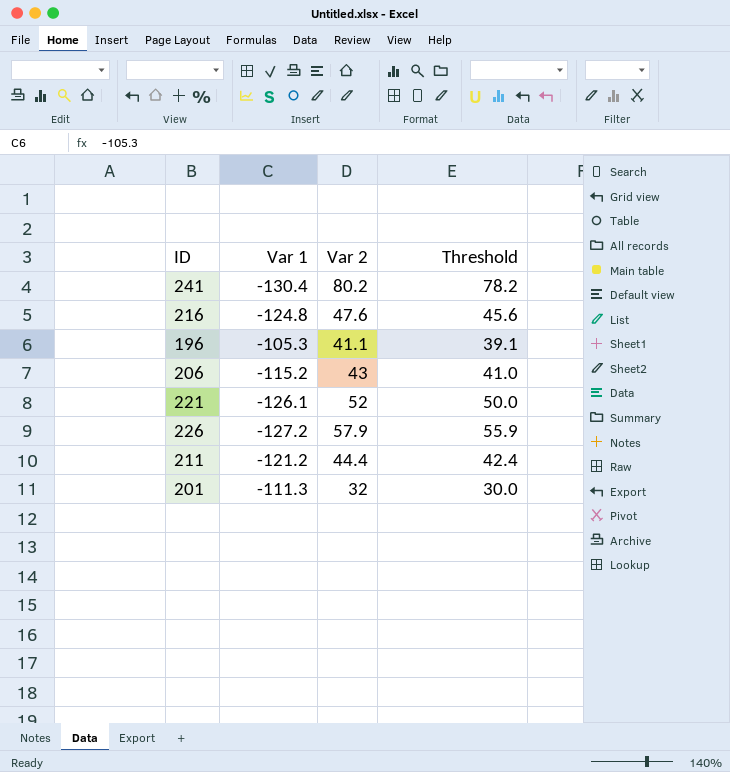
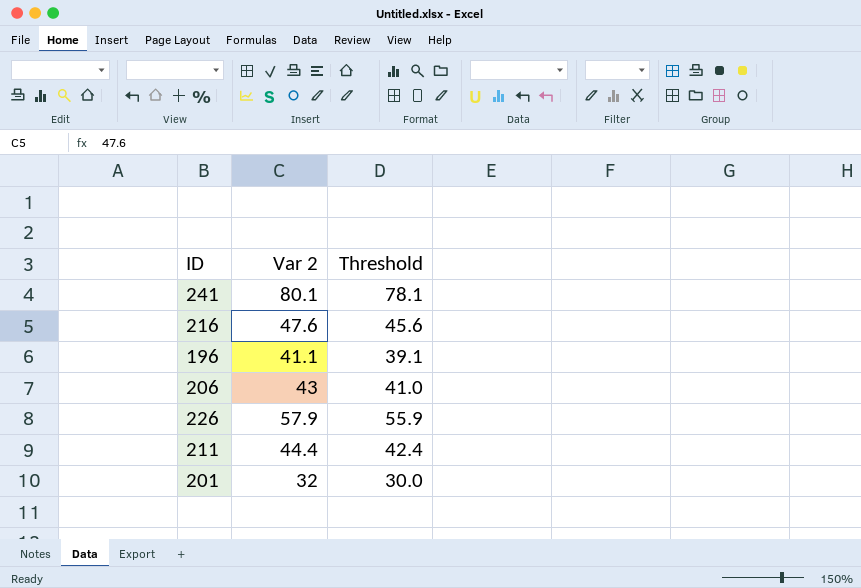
column Var 1 | position: 2 -> none
row 221: -126.1 | 52 | 50.0 -> none
241 | Var 2: 80.2 -> 80.1
241 | Threshold: 78.2 -> 78.1

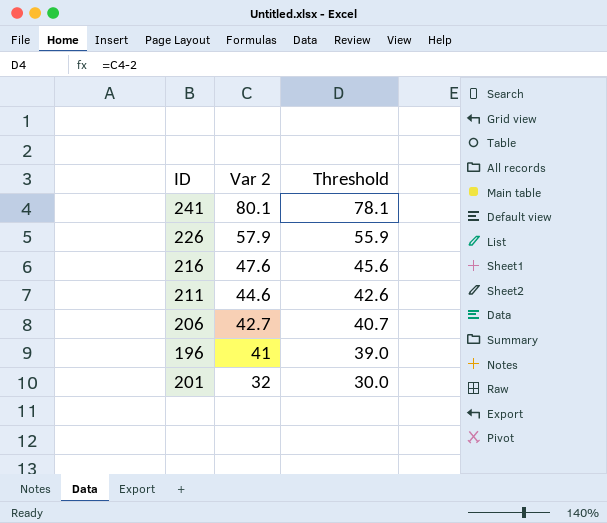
row order: none -> Var 2 descending
211 | Var 2: 44.4 -> 44.6
211 | Threshold: 42.4 -> 42.6
206 | Var 2: 43 -> 42.7
206 | Threshold: 41.0 -> 40.7
196 | Var 2: 41.1 -> 41
196 | Threshold: 39.1 -> 39.0

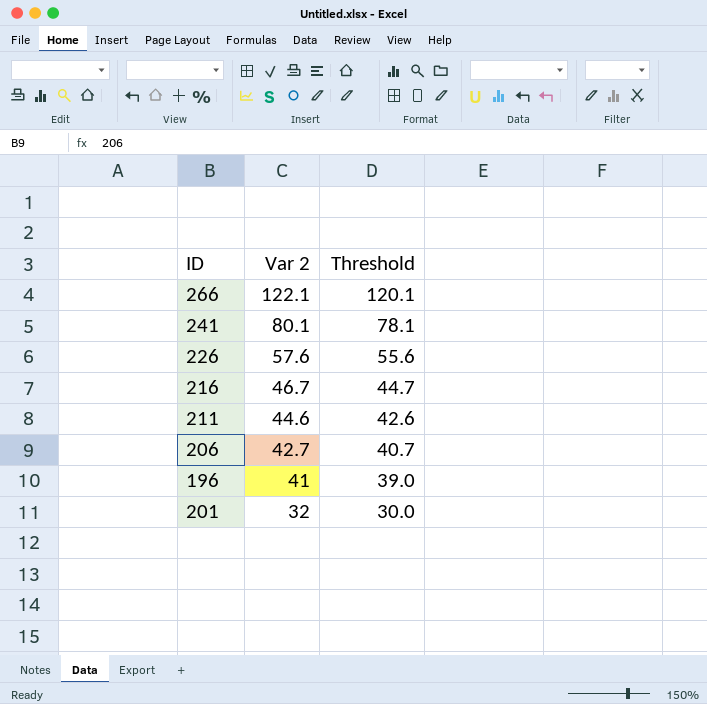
row 266: none -> 122.1 | 120.1
226 | Var 2: 57.9 -> 57.6
226 | Threshold: 55.9 -> 55.6
216 | Var 2: 47.6 -> 46.7
216 | Threshold: 45.6 -> 44.7

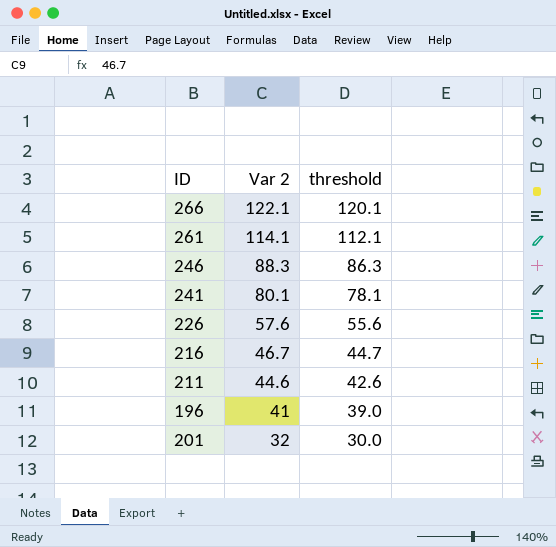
column name: Threshold -> threshold
row 206: 42.7 | 40.7 -> none
row 261: none -> 114.1 | 112.1
row 246: none -> 88.3 | 86.3

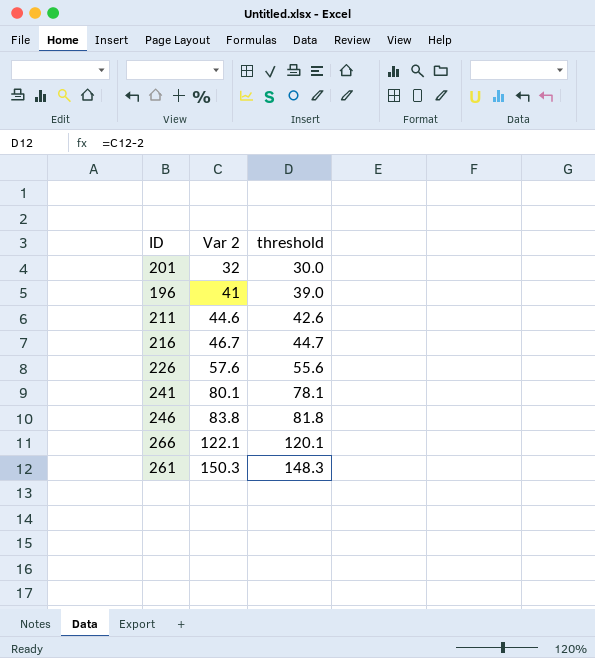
row order: Var 2 descending -> Var 2 ascending
246 | Var 2: 88.3 -> 83.8
246 | threshold: 86.3 -> 81.8
261 | Var 2: 114.1 -> 150.3
261 | threshold: 112.1 -> 148.3

